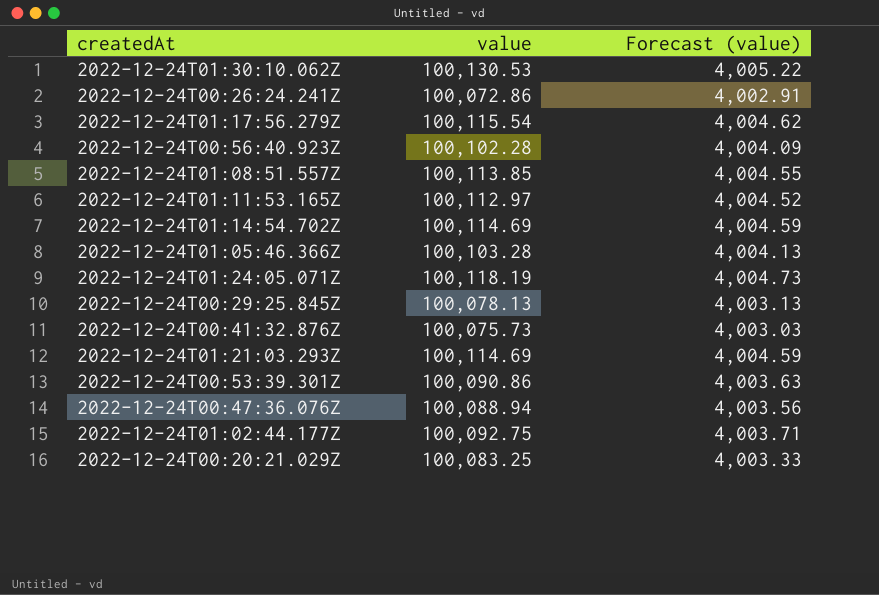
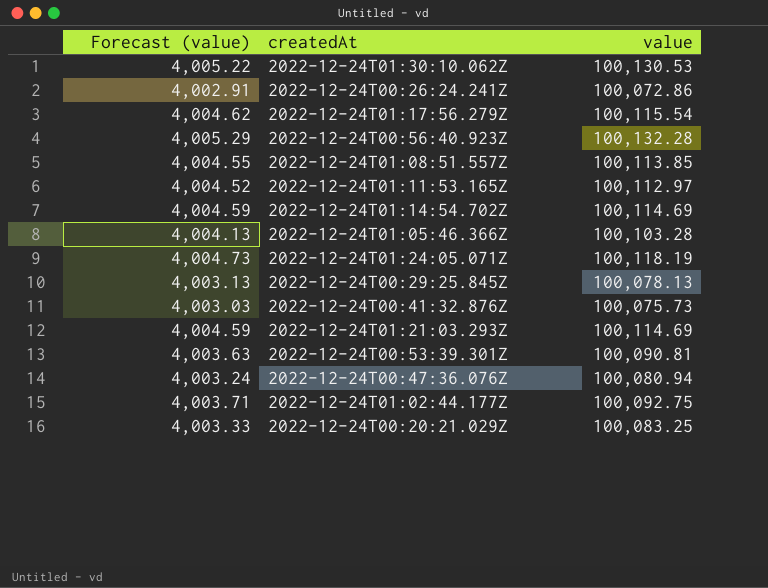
column Forecast (value) | position: 3 -> 1
2022-12-24T00:56:40.923Z | Forecast (value): 4,004.09 -> 4,005.29
2022-12-24T00:56:40.923Z | value: 100,102.28 -> 100,132.28
2022-12-24T00:53:39.301Z | value: 100,090.86 -> 100,090.81
2022-12-24T00:47:36.076Z | Forecast (value): 4,003.56 -> 4,003.24
2022-12-24T00:47:36.076Z | value: 100,088.94 -> 100,080.94

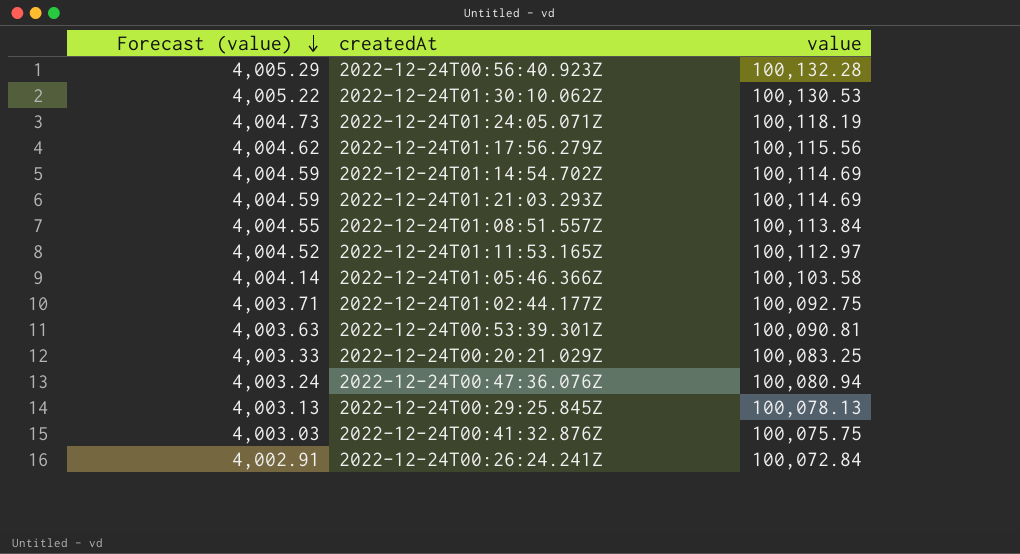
row order: none -> Forecast (value) descending
2022-12-24T01:17:56.279Z | value: 100,115.54 -> 100,115.56
2022-12-24T01:08:51.557Z | value: 100,113.85 -> 100,113.84
2022-12-24T01:05:46.366Z | Forecast (value): 4,004.13 -> 4,004.14
2022-12-24T01:05:46.366Z | value: 100,103.28 -> 100,103.58
2022-12-24T00:41:32.876Z | value: 100,075.73 -> 100,075.75
2022-12-24T00:26:24.241Z | value: 100,072.86 -> 100,072.84

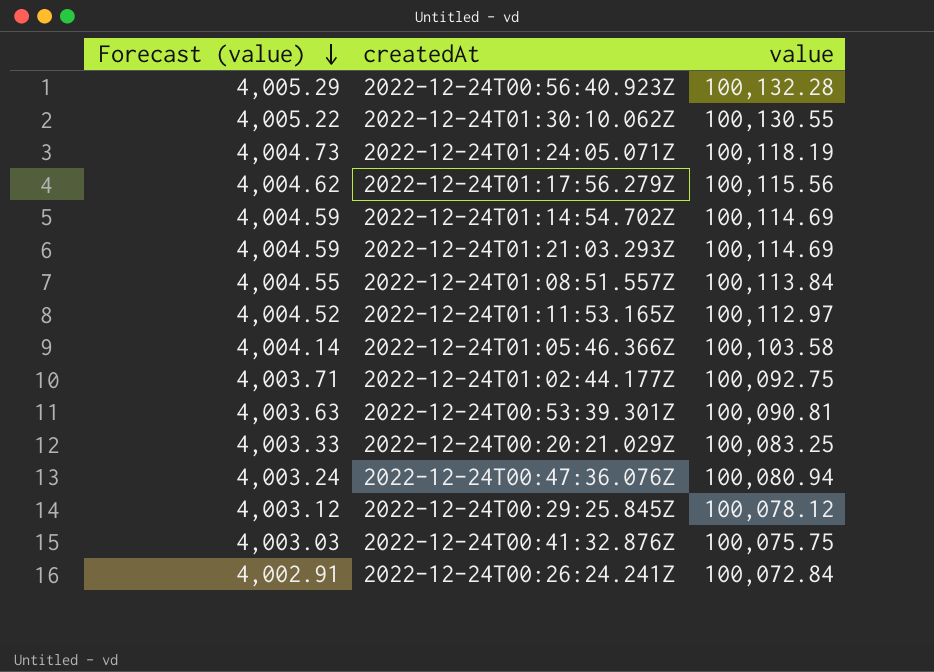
2022-12-24T01:30:10.062Z | value: 100,130.53 -> 100,130.55
2022-12-24T00:29:25.845Z | Forecast (value): 4,003.13 -> 4,003.12
2022-12-24T00:29:25.845Z | value: 100,078.13 -> 100,078.12

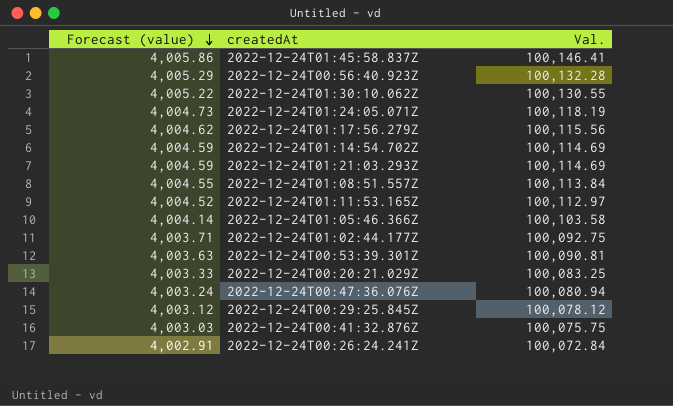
column name: value -> Val.
row 2022-12-24T01:45:58.837Z: none -> 4,005.86 | 100,146.41

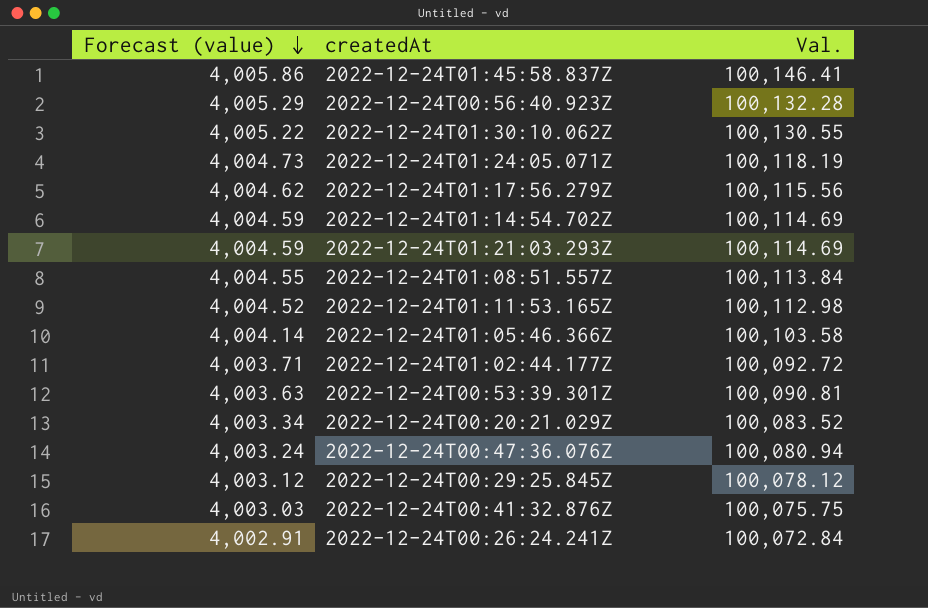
2022-12-24T01:11:53.165Z | Val.: 100,112.97 -> 100,112.98
2022-12-24T01:02:44.177Z | Val.: 100,092.75 -> 100,092.72
2022-12-24T00:20:21.029Z | Forecast (value): 4,003.33 -> 4,003.34
2022-12-24T00:20:21.029Z | Val.: 100,083.25 -> 100,083.52

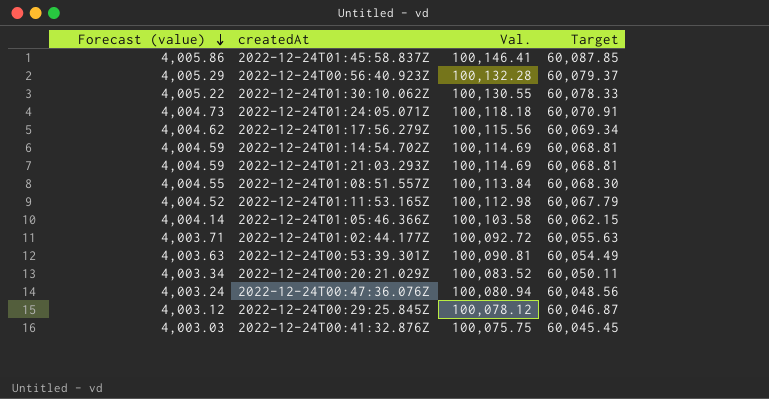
column Target | formula: none -> [Val.] * 0.6
row 2022-12-24T00:26:24.241Z: 4,002.91 | 100,072.84 -> none
2022-12-24T01:24:05.071Z | Val.: 100,118.19 -> 100,118.18

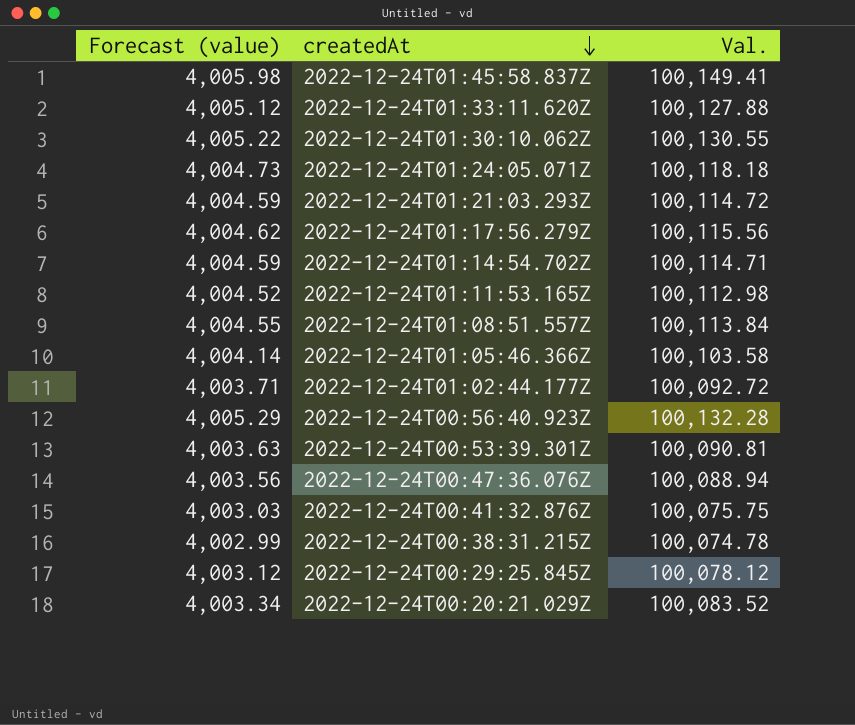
row order: Forecast (value) descending -> createdAt descending
column Target | formula: [Val.] * 0.6 -> none
2022-12-24T01:45:58.837Z | Forecast (value): 4,005.86 -> 4,005.98
2022-12-24T01:45:58.837Z | Val.: 100,146.41 -> 100,149.41
row 2022-12-24T01:33:11.620Z: none -> 4,005.12 | 100,127.88
2022-12-24T01:21:03.293Z | Val.: 100,114.69 -> 100,114.72
2022-12-24T01:14:54.702Z | Val.: 100,114.69 -> 100,114.71
2022-12-24T00:47:36.076Z | Forecast (value): 4,003.24 -> 4,003.56
2022-12-24T00:47:36.076Z | Val.: 100,080.94 -> 100,088.94
row 2022-12-24T00:38:31.215Z: none -> 4,002.99 | 100,074.78

